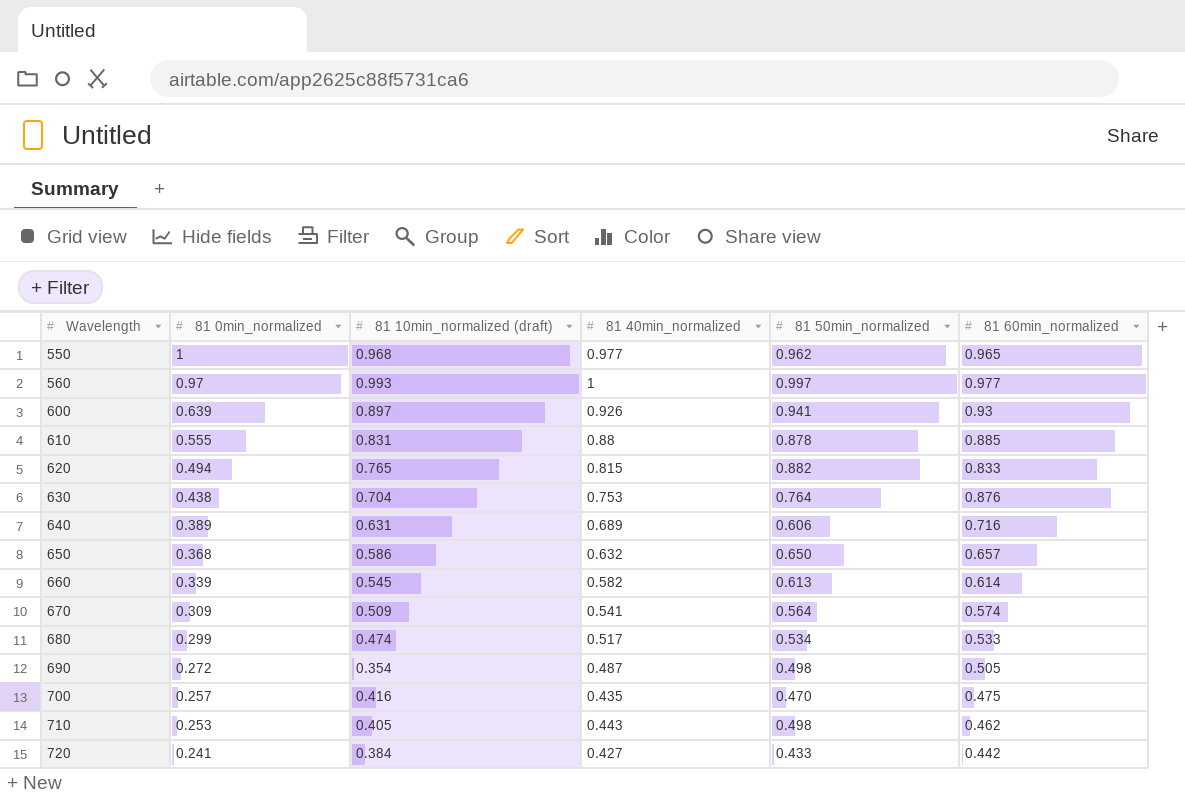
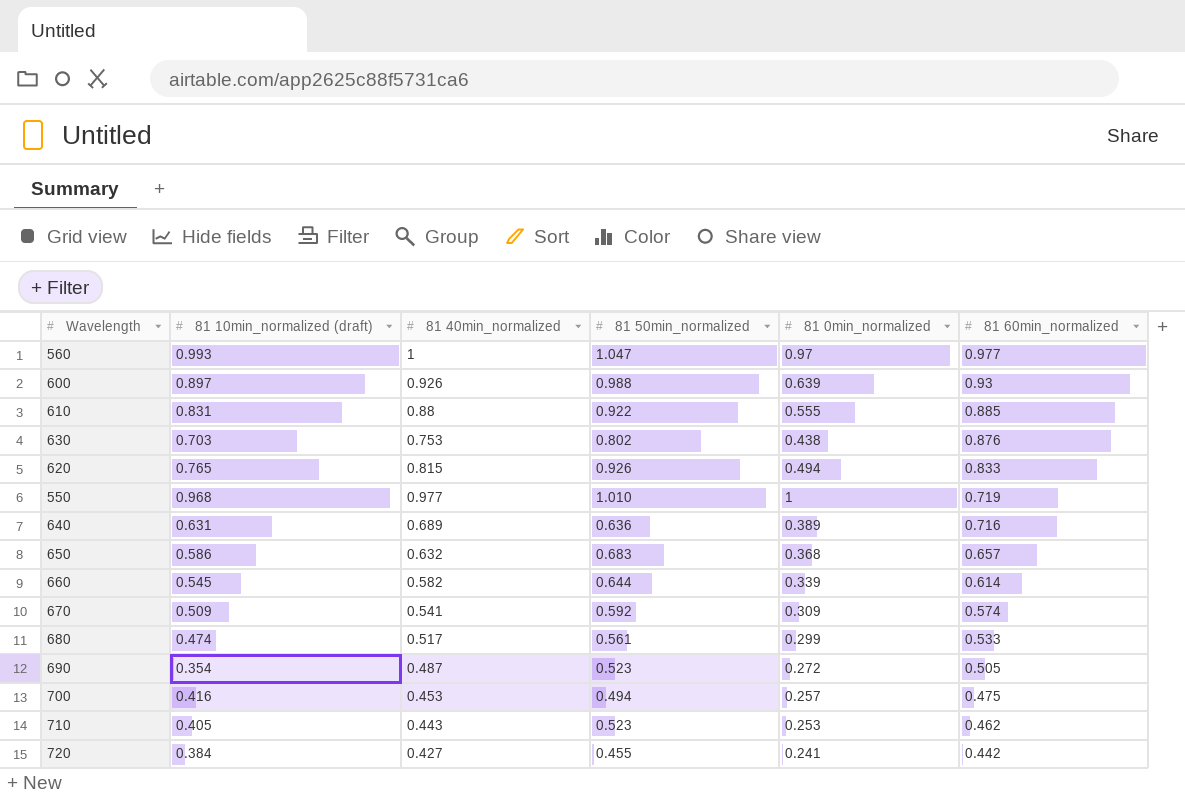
row order: Wavelength ascending -> 81 60min_normalized descending
column 81 0min_normalized | position: 2 -> 5
560 | 81 50min_normalized: 0.997 -> 1.047
600 | 81 50min_normalized: 0.941 -> 0.988
610 | 81 50min_normalized: 0.878 -> 0.922
630 | 81 10min_normalized (draft): 0.704 -> 0.703
630 | 81 50min_normalized: 0.764 -> 0.802
620 | 81 50min_normalized: 0.882 -> 0.926
550 | 81 50min_normalized: 0.962 -> 1.010
550 | 81 60min_normalized: 0.965 -> 0.719
640 | 81 50min_normalized: 0.606 -> 0.636
650 | 81 50min_normalized: 0.650 -> 0.683
660 | 81 50min_normalized: 0.613 -> 0.644
670 | 81 50min_normalized: 0.564 -> 0.592
680 | 81 50min_normalized: 0.534 -> 0.561
690 | 81 50min_normalized: 0.498 -> 0.523
700 | 81 40min_normalized: 0.435 -> 0.453
700 | 81 50min_normalized: 0.470 -> 0.494
710 | 81 50min_normalized: 0.498 -> 0.523
720 | 81 50min_normalized: 0.433 -> 0.455

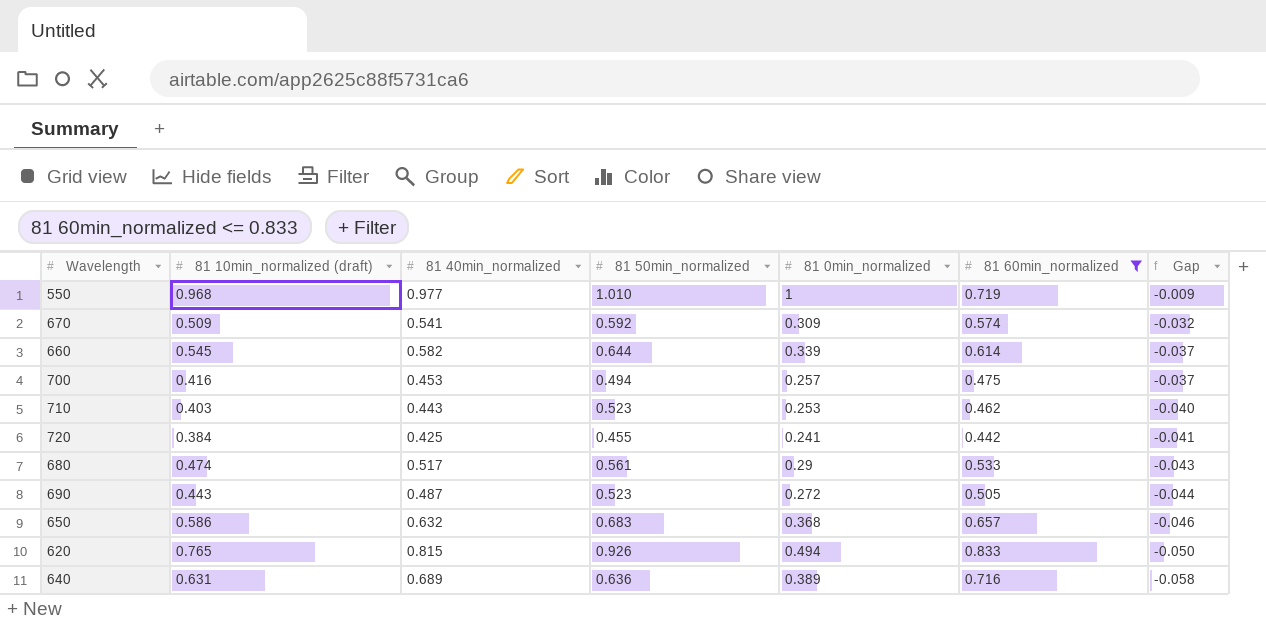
filter: none -> 81 60min_normalized <= 0.833
row order: 81 60min_normalized descending -> Gap descending
column Gap | formula: none -> [81 10min_normalized (draft)] - [81 40min_normalized]
710 | 81 10min_normalized (draft): 0.405 -> 0.403
720 | 81 40min_normalized: 0.427 -> 0.425
680 | 81 0min_normalized: 0.299 -> 0.29
690 | 81 10min_normalized (draft): 0.354 -> 0.443

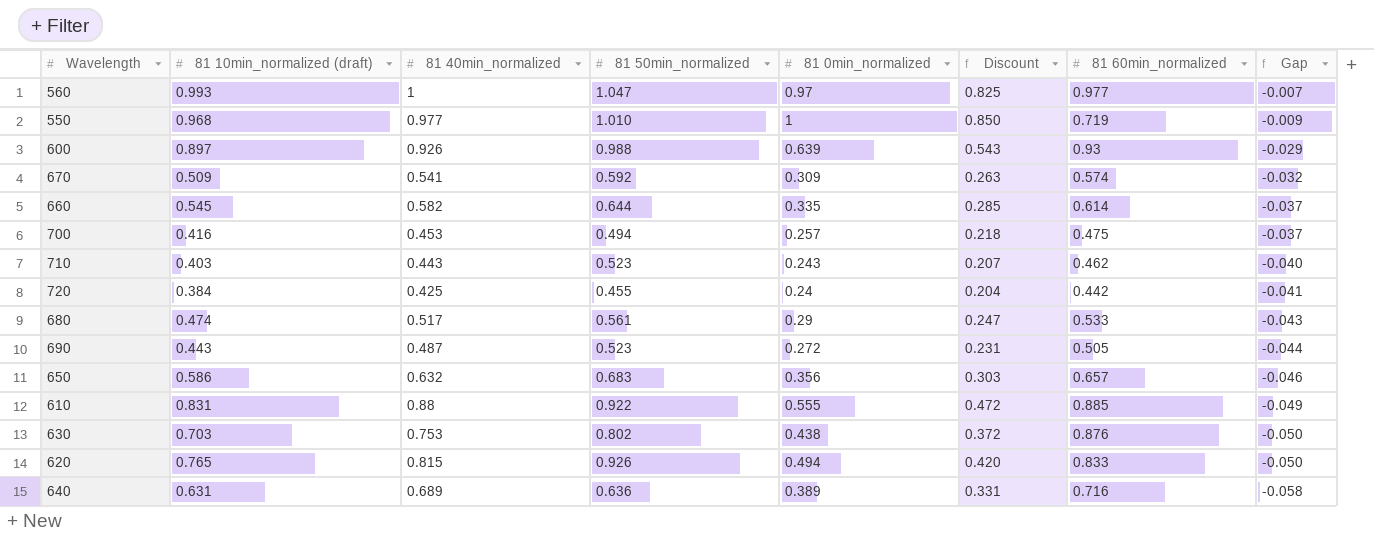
filter: 81 60min_normalized <= 0.833 -> none
column Discount | formula: none -> [81 0min_normalized] * 0.85
660 | 81 0min_normalized: 0.339 -> 0.335
710 | 81 0min_normalized: 0.253 -> 0.243
720 | 81 0min_normalized: 0.241 -> 0.24
650 | 81 0min_normalized: 0.368 -> 0.356

